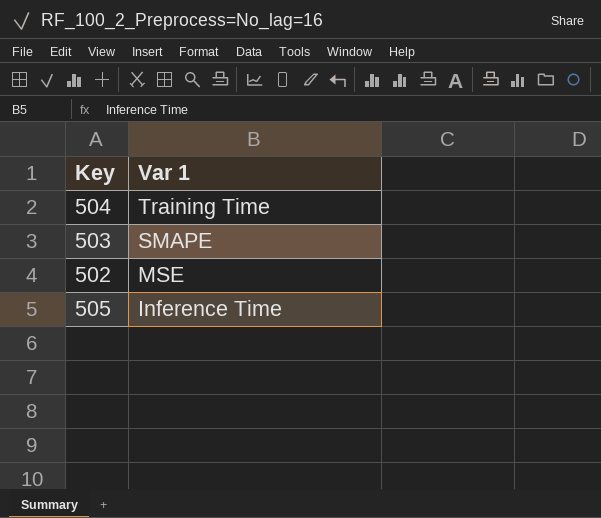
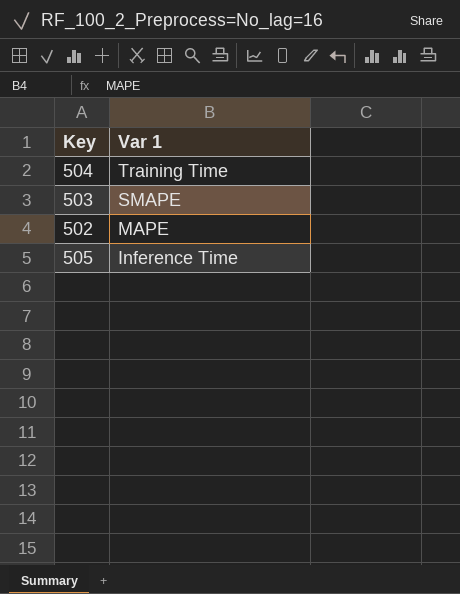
502 | Var 1: MSE -> MAPE

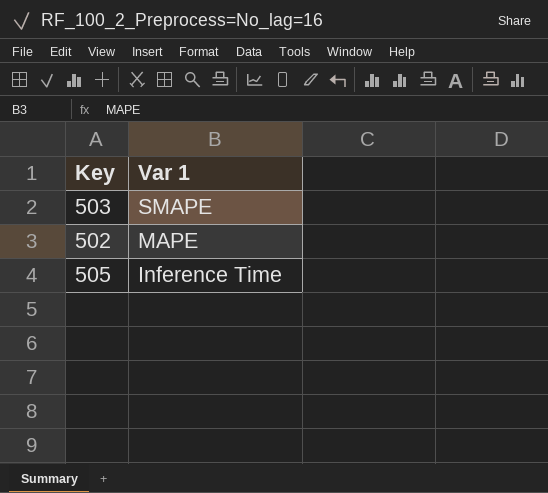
row 504: Training Time -> none

